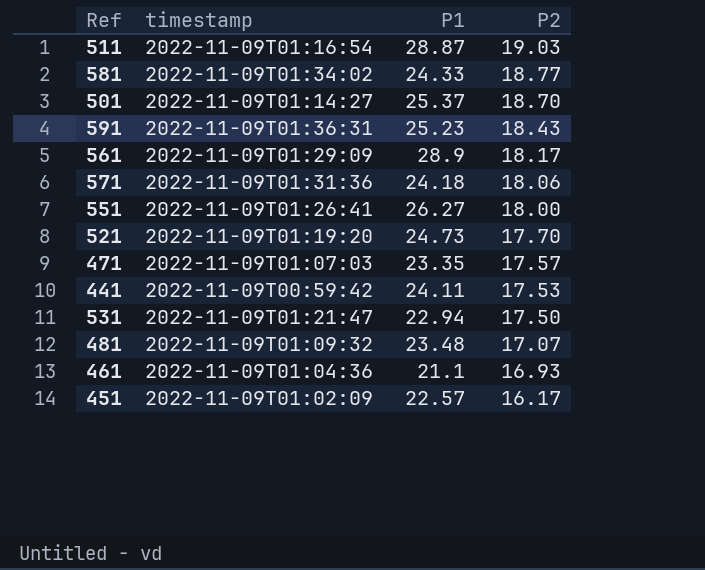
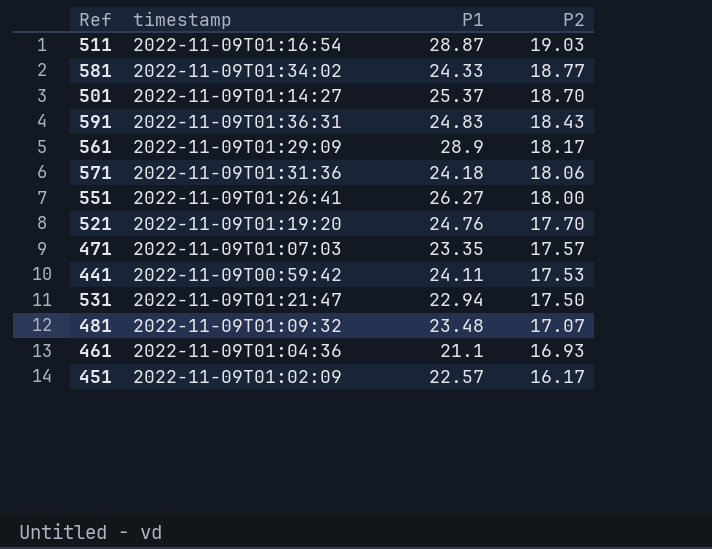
591 | P1: 25.23 -> 24.83
521 | P1: 24.73 -> 24.76

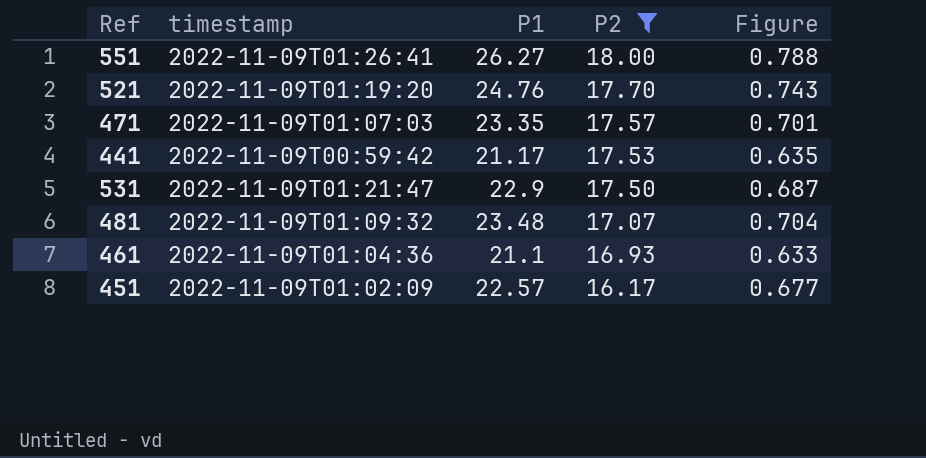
filter: none -> P2 <= 18.00
column Figure | formula: none -> [P1] * 0.03
441 | P1: 24.11 -> 21.17
531 | P1: 22.94 -> 22.9

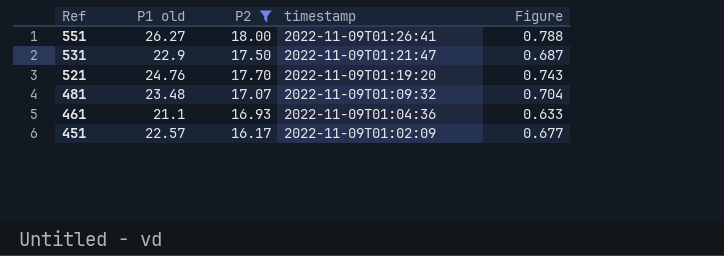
row order: P2 descending -> Ref descending
column name: P1 -> P1 old
column timestamp | position: 2 -> 4
row 471: 2022-11-09T01:07:03 | 23.35 | 17.57 | 0.701 -> none
row 441: 2022-11-09T00:59:42 | 21.17 | 17.53 | 0.635 -> none

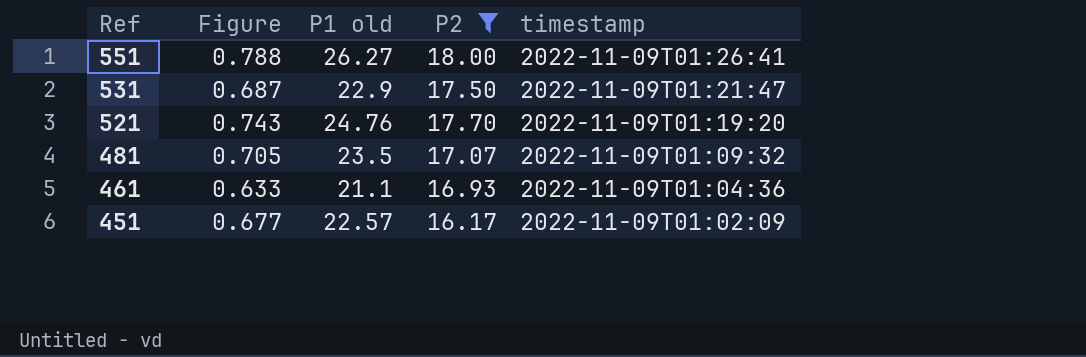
column Figure | position: 5 -> 2
481 | Figure: 0.704 -> 0.705
481 | P1 old: 23.48 -> 23.5

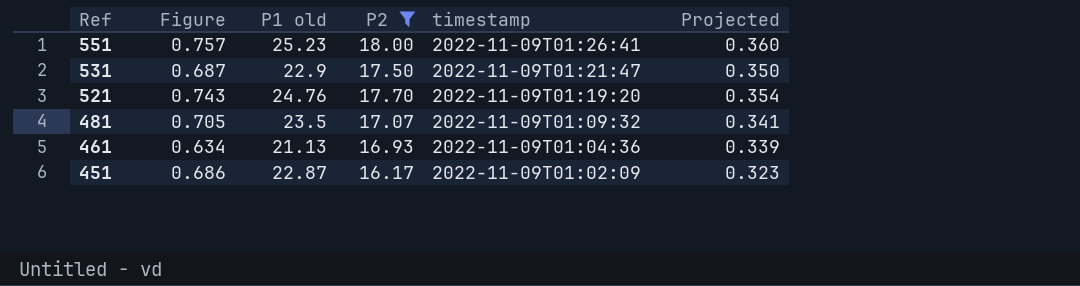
column Projected | formula: none -> [P2] * 0.02
551 | Figure: 0.788 -> 0.757
551 | P1 old: 26.27 -> 25.23
461 | Figure: 0.633 -> 0.634
461 | P1 old: 21.1 -> 21.13
451 | Figure: 0.677 -> 0.686
451 | P1 old: 22.57 -> 22.87

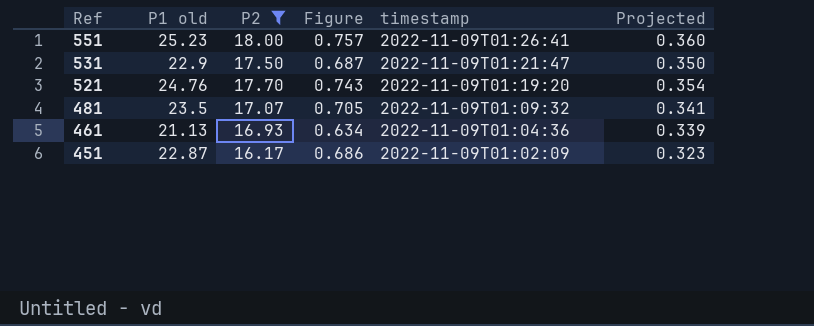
column Figure | position: 2 -> 4

